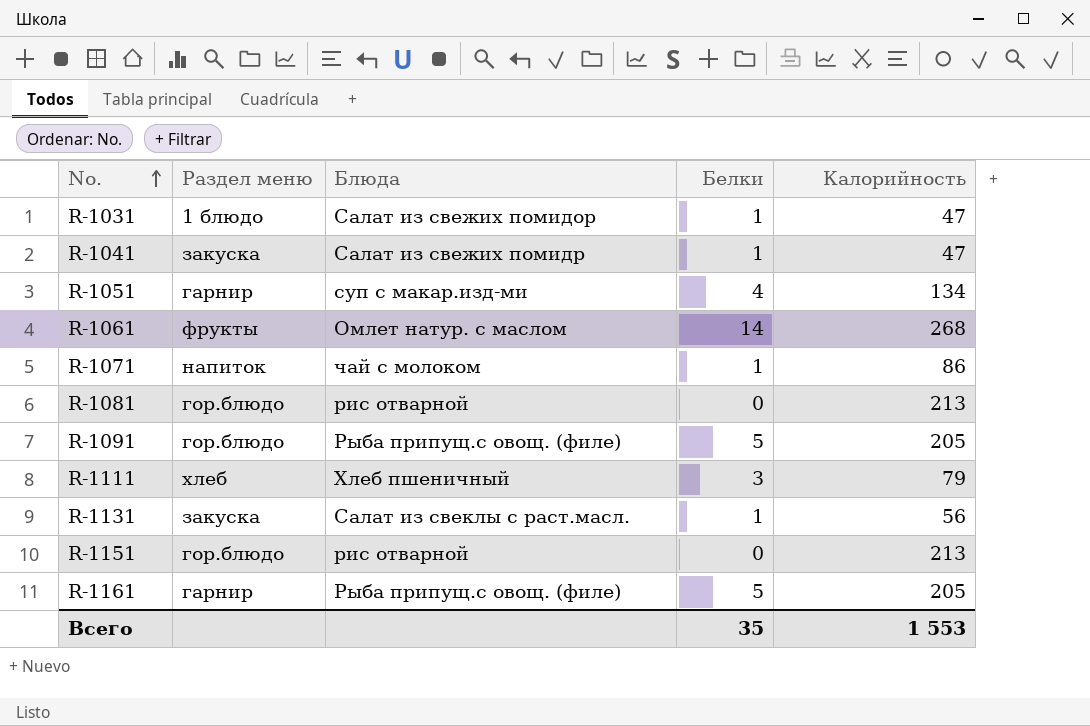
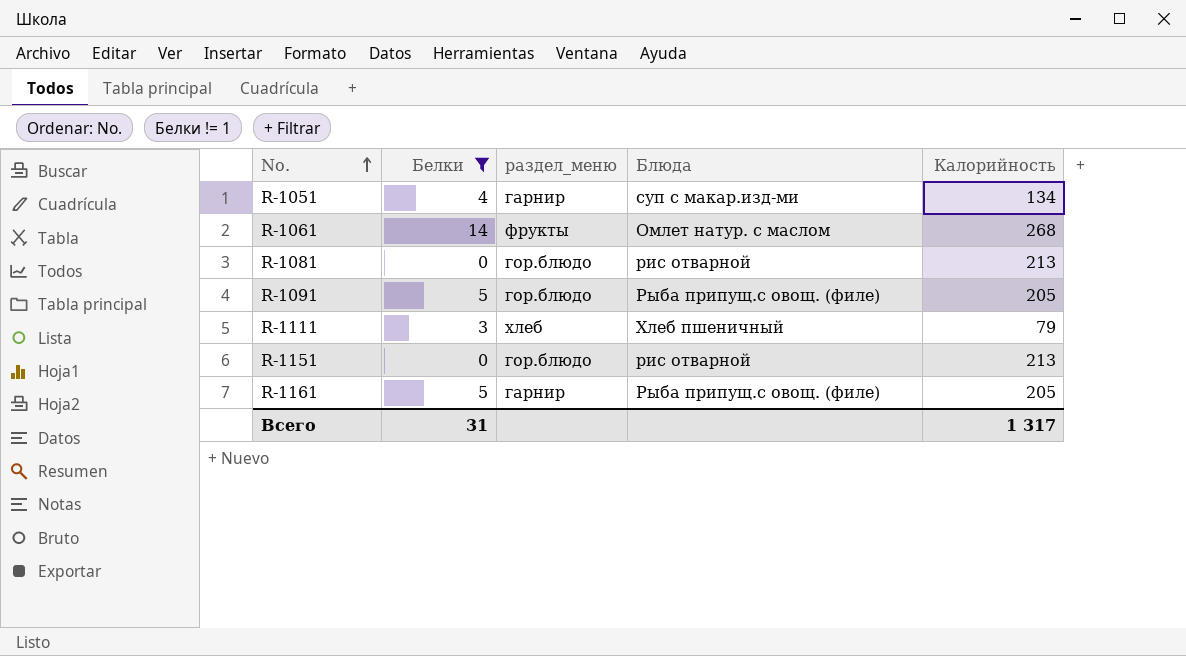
filter: none -> Белки != 1
column Белки | position: 4 -> 2
column name: Раздел меню -> раздел_меню
Всего | Белки: 35 -> 31
Всего | Калорийность: 1 553 -> 1 317

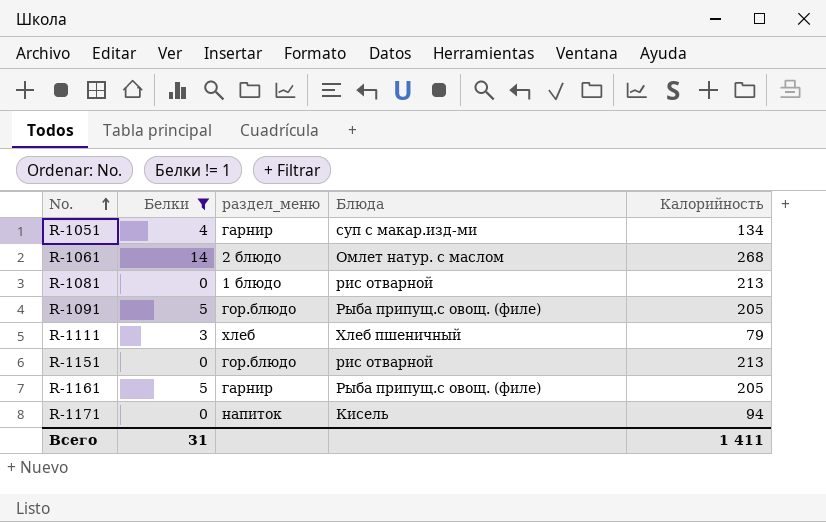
R-1061 | раздел_меню: фрукты -> 2 блюдо
R-1081 | раздел_меню: гор.блюдо -> 1 блюдо
row R-1171: none -> 0 | напиток | Кисель | 94
Всего | Калорийность: 1 317 -> 1 411

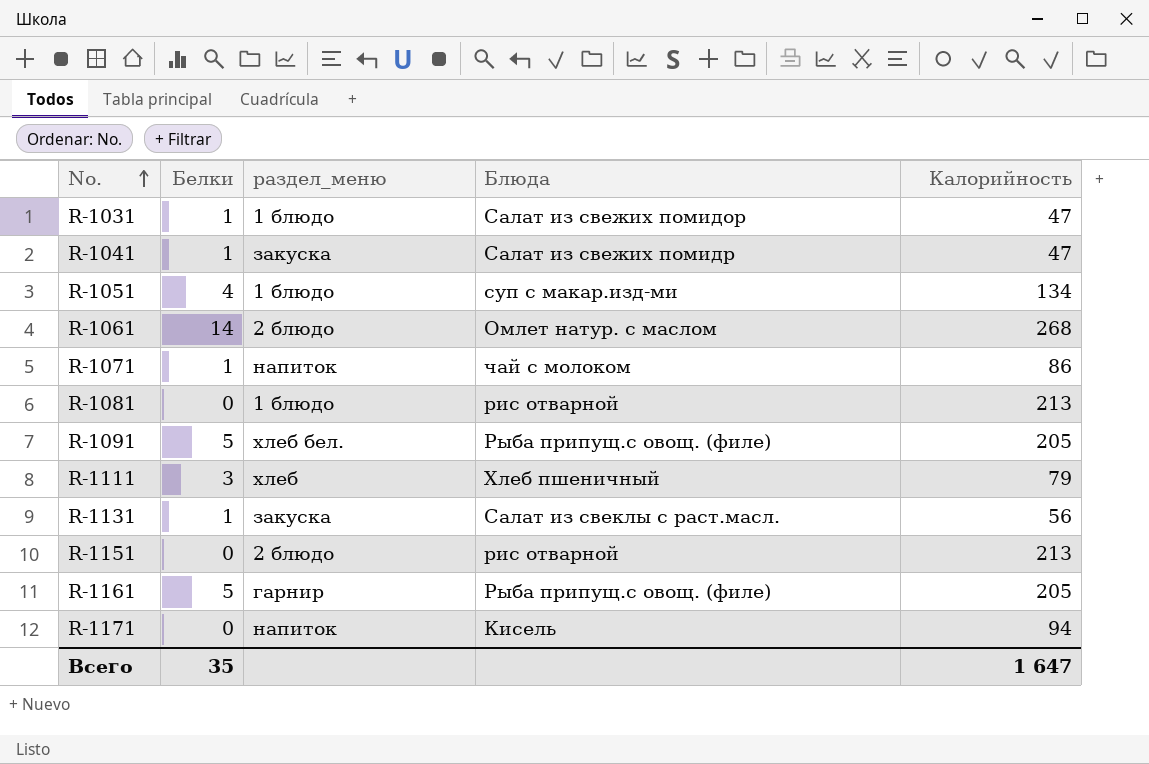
filter: Белки != 1 -> none
R-1051 | раздел_меню: гарнир -> 1 блюдо
R-1091 | раздел_меню: гор.блюдо -> хлеб бел.
R-1151 | раздел_меню: гор.блюдо -> 2 блюдо
Всего | Белки: 31 -> 35
Всего | Калорийность: 1 411 -> 1 647

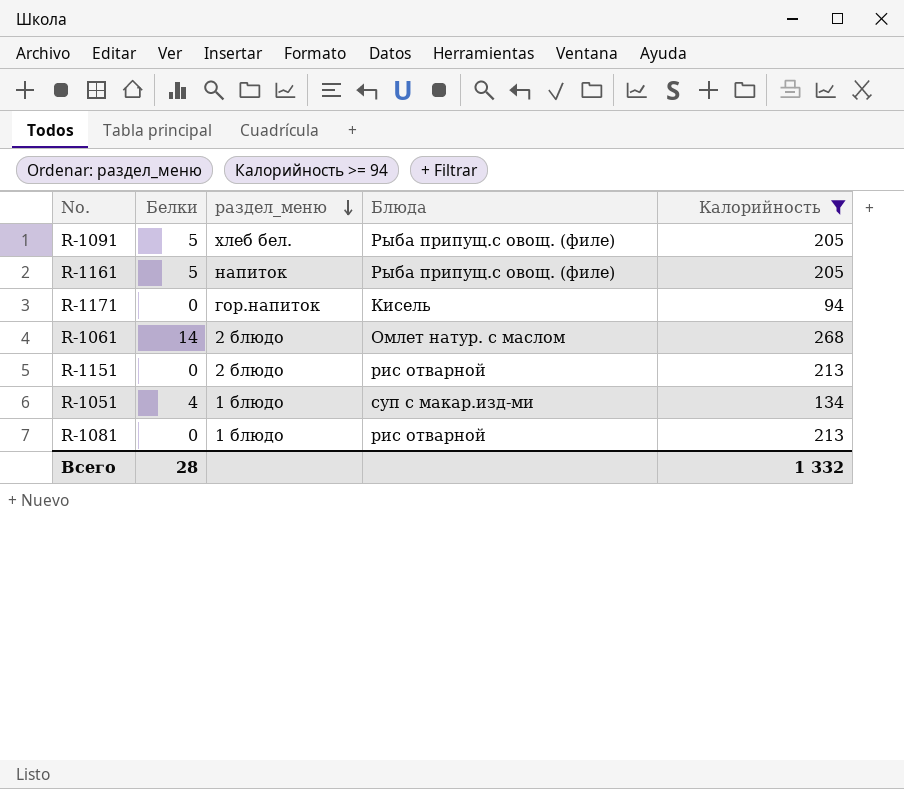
filter: none -> Калорийность >= 94
row order: No. ascending -> раздел_меню descending
R-1161 | раздел_меню: гарнир -> напиток
R-1171 | раздел_меню: напиток -> гор.напиток
Всего | Белки: 35 -> 28
Всего | Калорийность: 1 647 -> 1 332

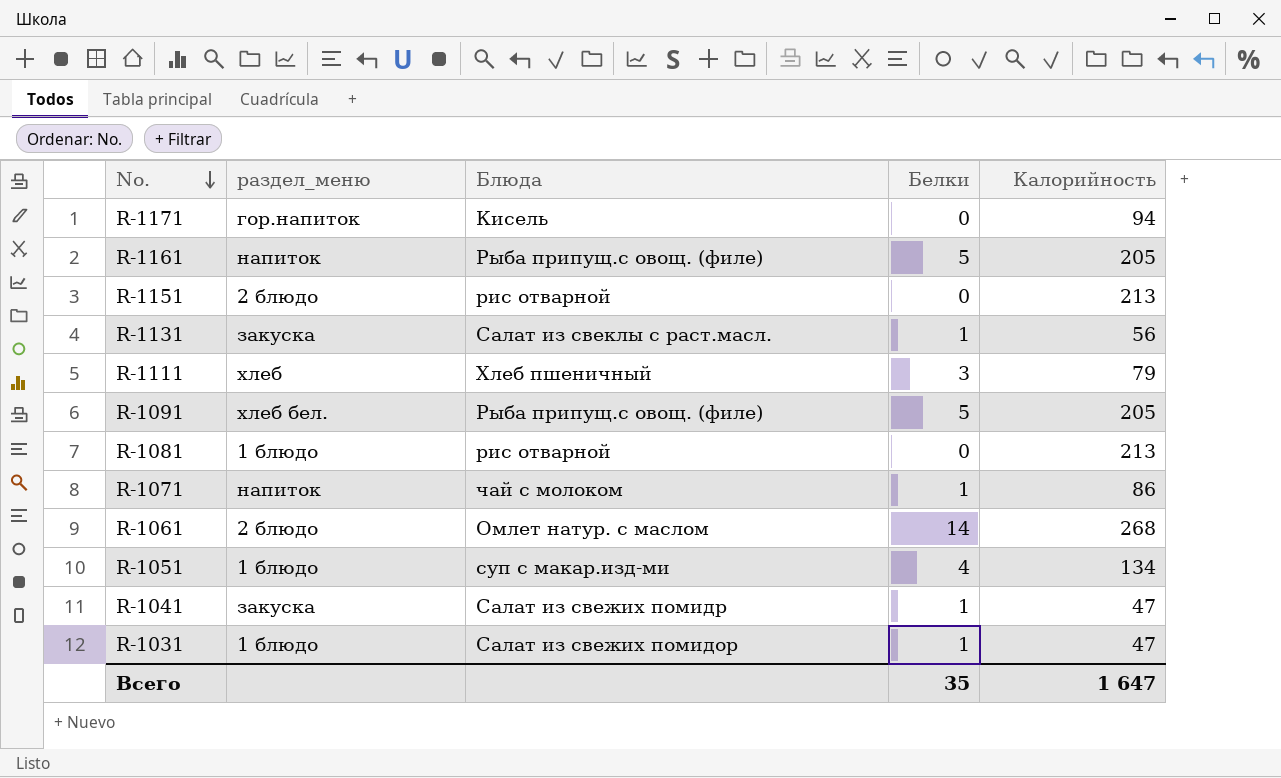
filter: Калорийность >= 94 -> none
row order: раздел_меню descending -> No. descending
column Белки | position: 2 -> 4
Всего | Белки: 28 -> 35
Всего | Калорийность: 1 332 -> 1 647

